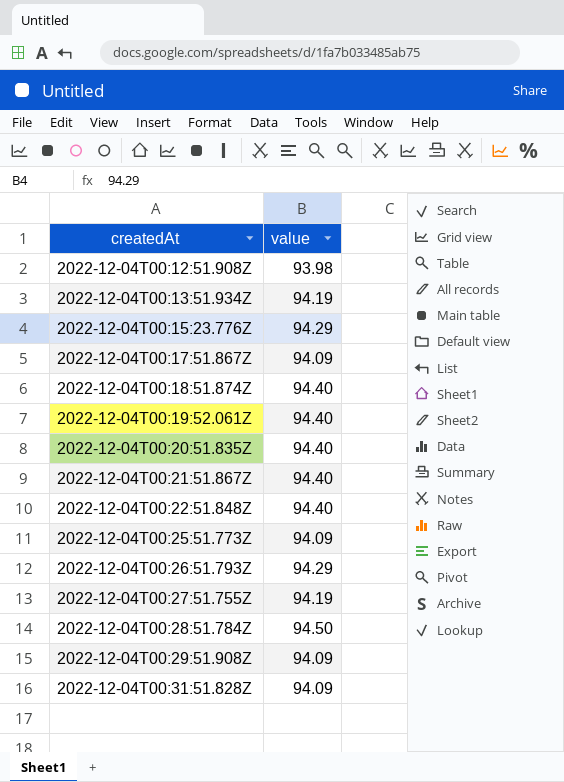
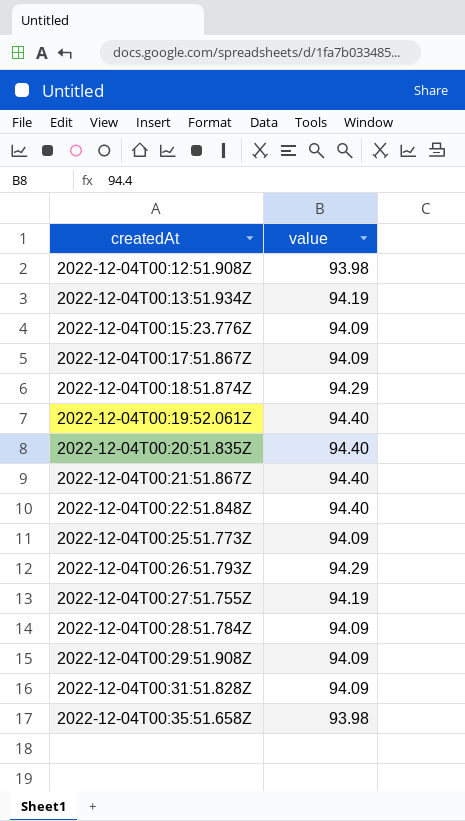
2022-12-04T00:15:23.776Z | value: 94.29 -> 94.09
2022-12-04T00:18:51.874Z | value: 94.40 -> 94.29
2022-12-04T00:28:51.784Z | value: 94.50 -> 94.09
row 2022-12-04T00:35:51.658Z: none -> 93.98

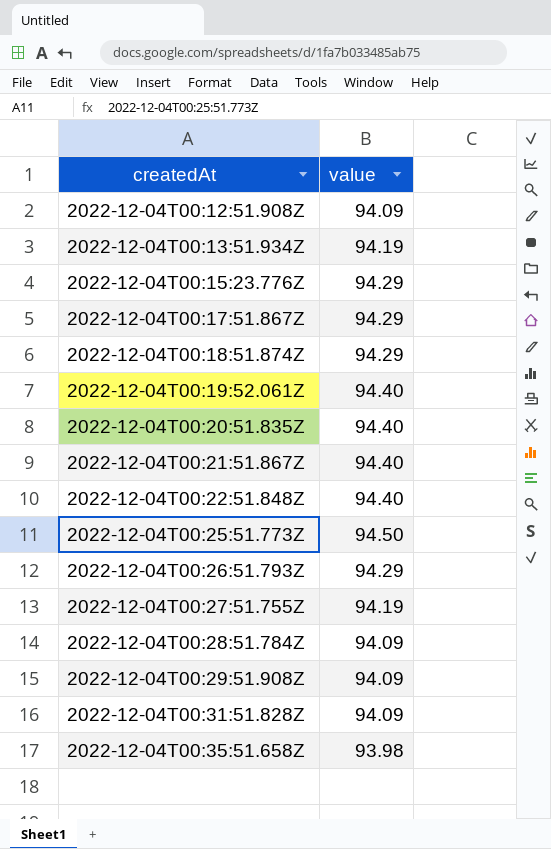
2022-12-04T00:12:51.908Z | value: 93.98 -> 94.09
2022-12-04T00:15:23.776Z | value: 94.09 -> 94.29
2022-12-04T00:17:51.867Z | value: 94.09 -> 94.29
2022-12-04T00:25:51.773Z | value: 94.09 -> 94.50

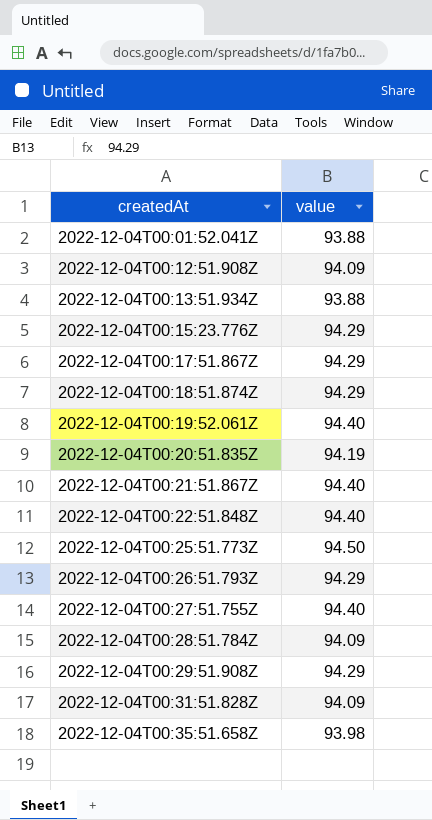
row 2022-12-04T00:01:52.041Z: none -> 93.88
2022-12-04T00:13:51.934Z | value: 94.19 -> 93.88
2022-12-04T00:20:51.835Z | value: 94.40 -> 94.19
2022-12-04T00:27:51.755Z | value: 94.19 -> 94.40
2022-12-04T00:29:51.908Z | value: 94.09 -> 94.29

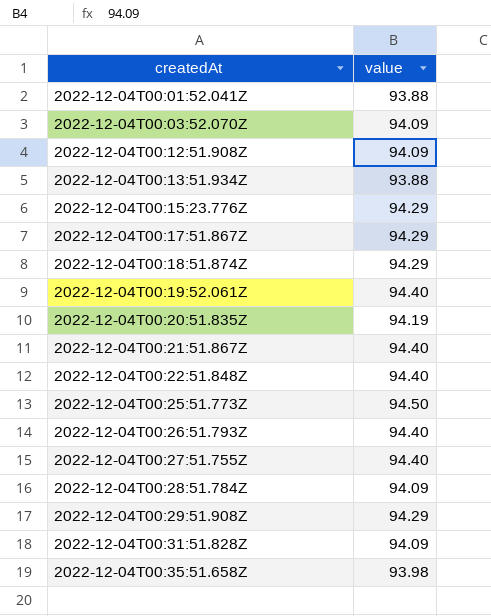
row 2022-12-04T00:03:52.070Z: none -> 94.09
2022-12-04T00:26:51.793Z | value: 94.29 -> 94.40

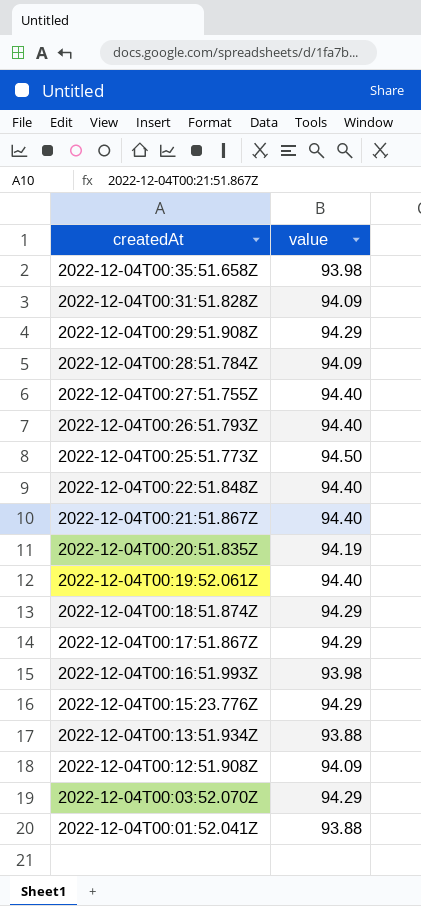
row order: createdAt ascending -> createdAt descending
row 2022-12-04T00:16:51.993Z: none -> 93.98
2022-12-04T00:03:52.070Z | value: 94.09 -> 94.29

